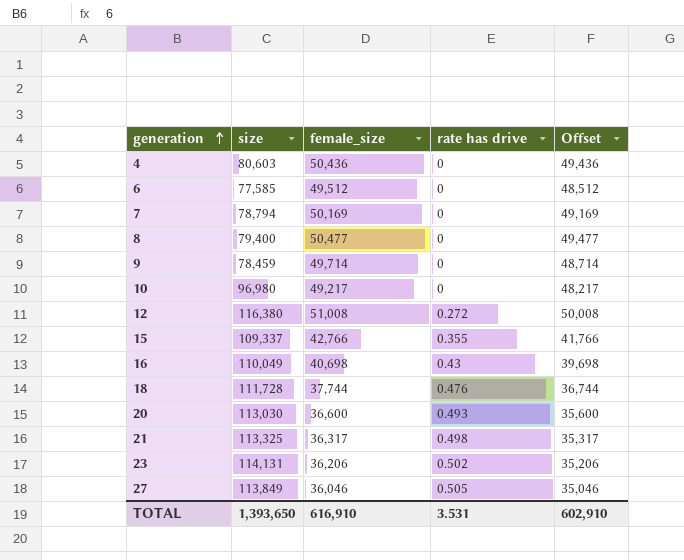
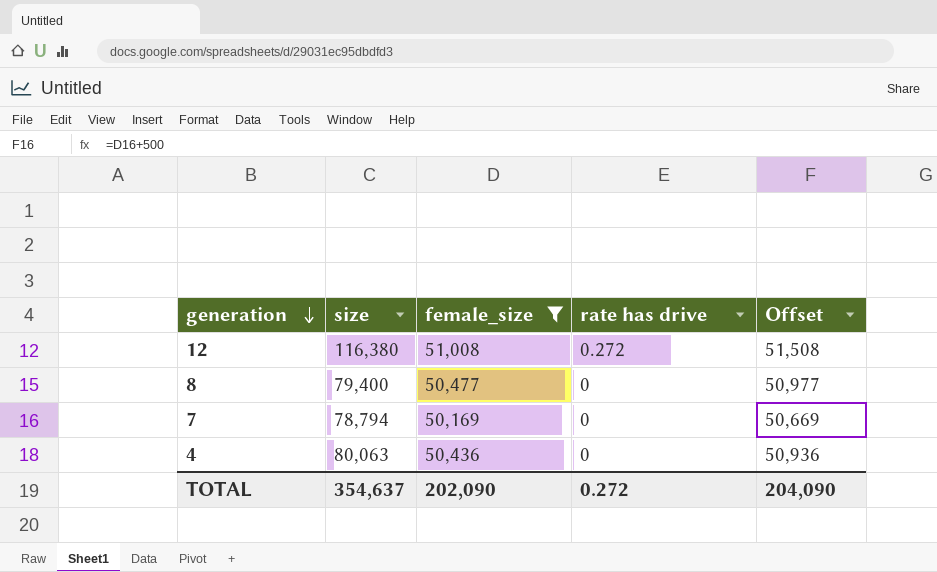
filter: none -> female_size >= 50,169
row order: generation ascending -> generation descending
column Offset | formula: [female_size] - 1000 -> [female_size] + 500
4 | size: 80,603 -> 80,063
TOTAL | size: 1,393,650 -> 354,637
TOTAL | female_size: 616,910 -> 202,090
TOTAL | rate has drive: 3.531 -> 0.272
TOTAL | Offset: 602,910 -> 204,090

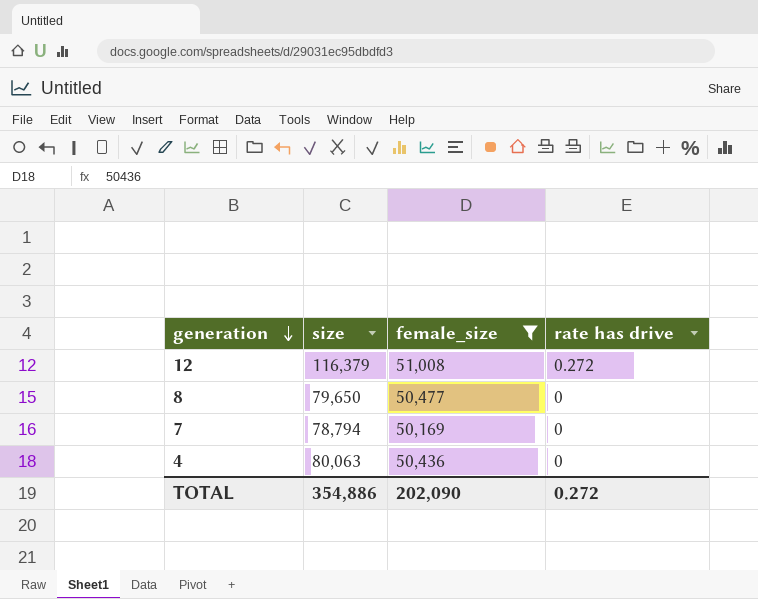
column Offset | formula: [female_size] + 500 -> none
12 | size: 116,380 -> 116,379
8 | size: 79,400 -> 79,650
TOTAL | size: 354,637 -> 354,886

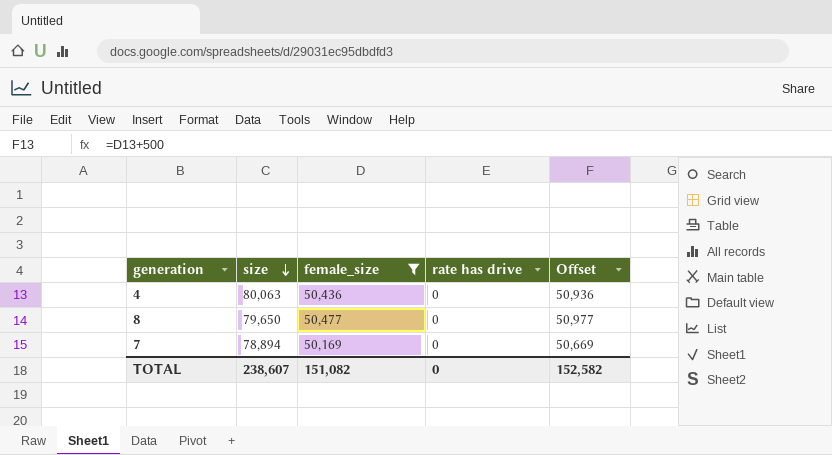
row order: generation descending -> size descending
column Offset | formula: none -> [female_size] + 500
row 12: 116,379 | 51,008 | 0.272 -> none
7 | size: 78,794 -> 78,894
TOTAL | size: 354,886 -> 238,607
TOTAL | female_size: 202,090 -> 151,082
TOTAL | rate has drive: 0.272 -> 0

